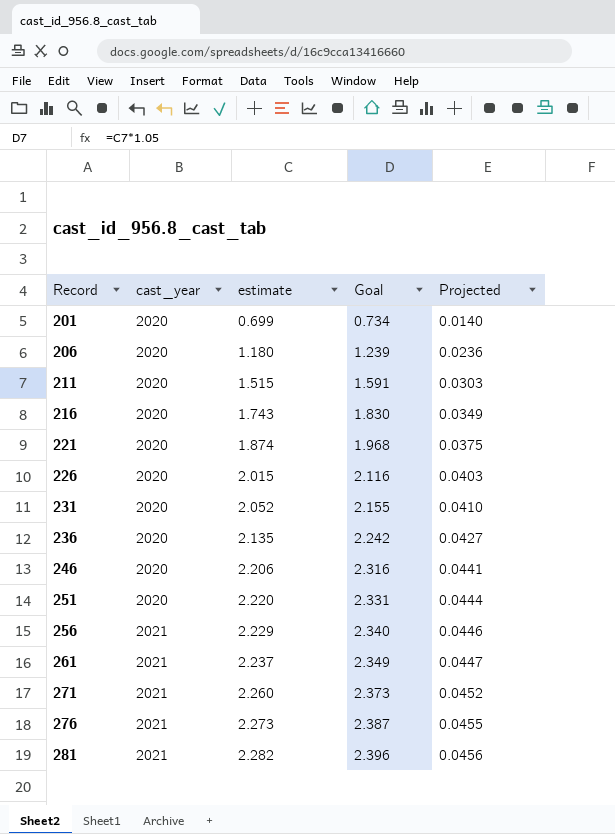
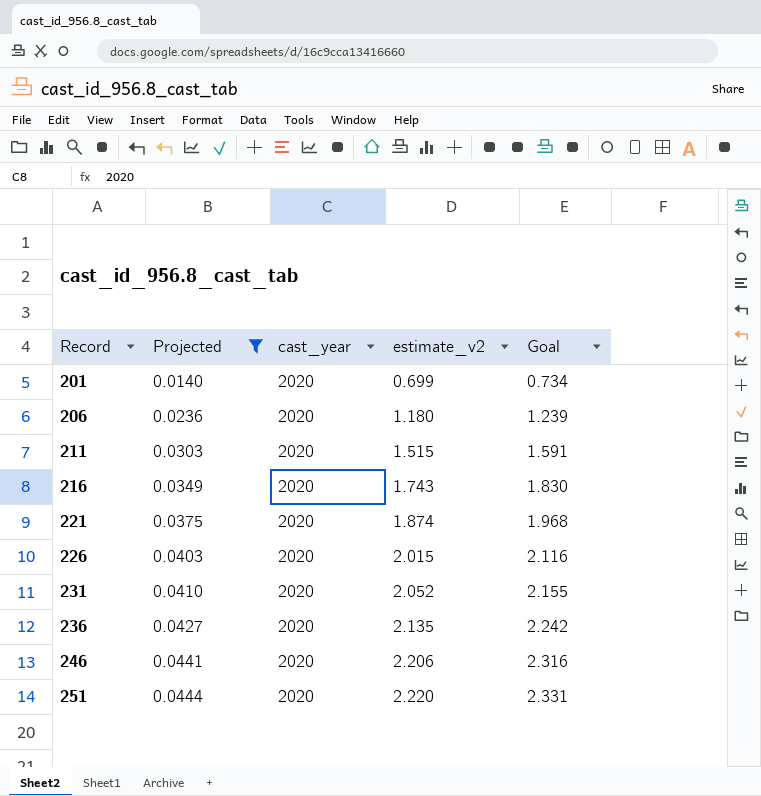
filter: none -> Projected <= 0.0444
column Projected | position: 5 -> 2
column name: estimate -> estimate_v2

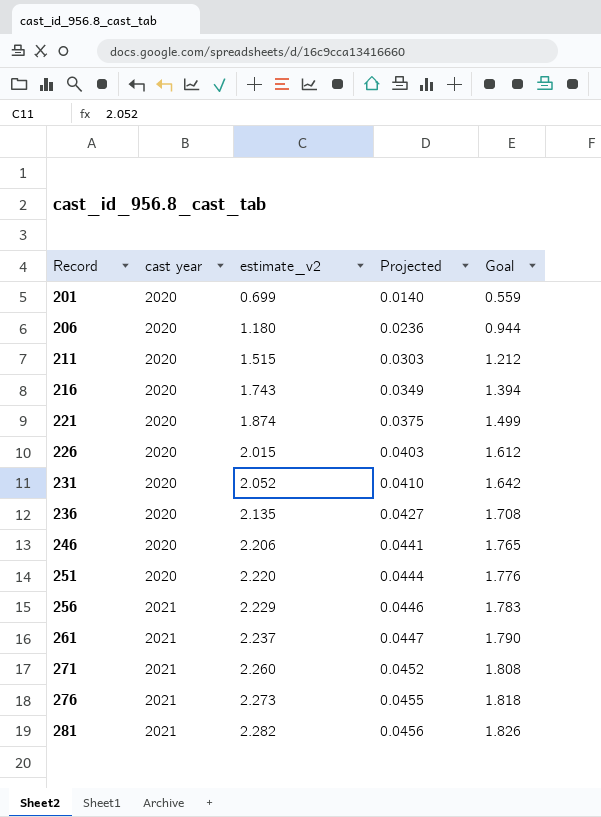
filter: Projected <= 0.0444 -> none
column name: cast_year -> cast year
column Projected | position: 2 -> 4
column Goal | formula: [estimate_v2] * 1.05 -> [estimate_v2] * 0.8

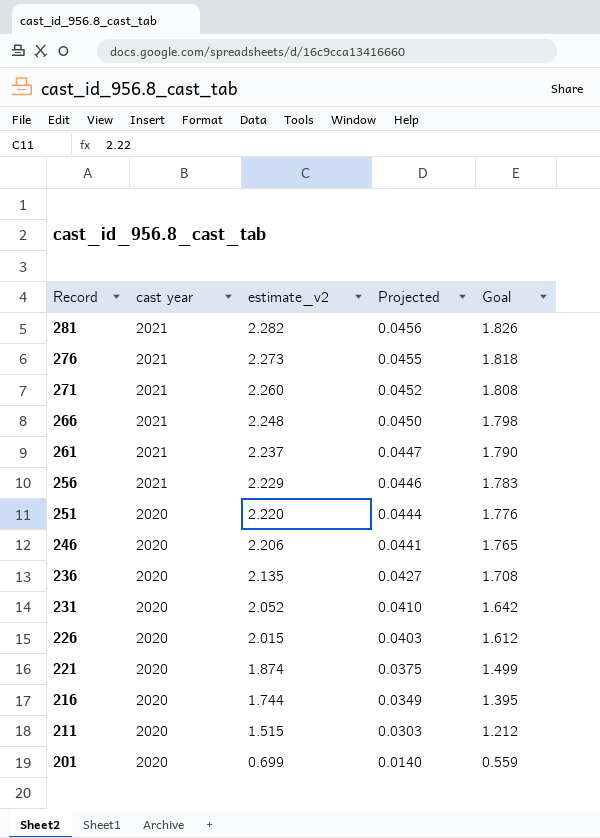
row order: Record ascending -> Record descending
row 206: 2020 | 1.180 | 0.0236 | 0.944 -> none
row 266: none -> 2021 | 2.248 | 0.0450 | 1.798
216 | estimate_v2: 1.743 -> 1.744
216 | Goal: 1.394 -> 1.395

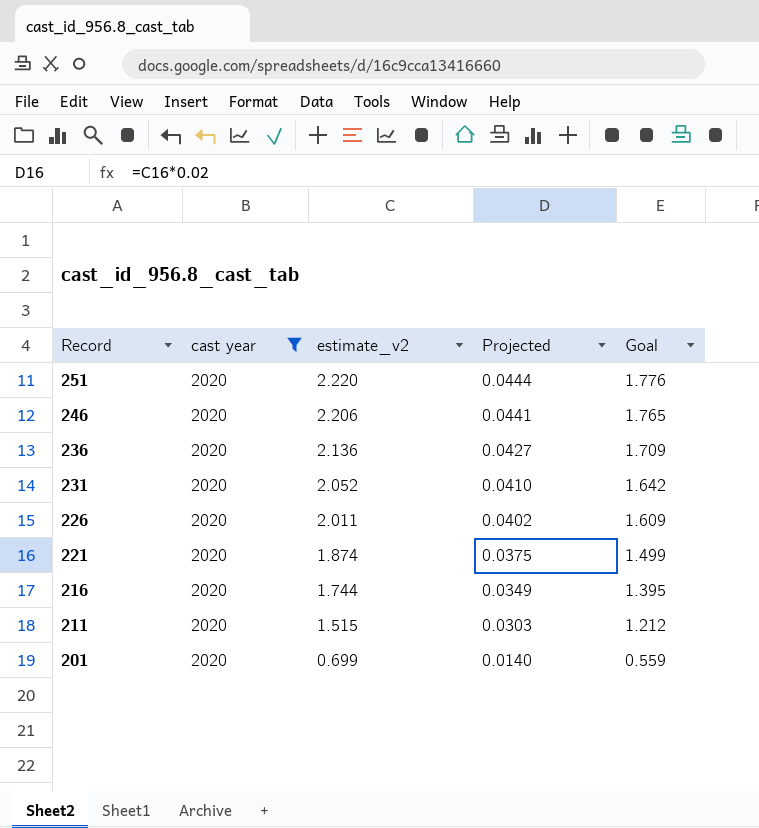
filter: none -> cast year = 2020
236 | estimate_v2: 2.135 -> 2.136
236 | Goal: 1.708 -> 1.709
226 | estimate_v2: 2.015 -> 2.011
226 | Projected: 0.0403 -> 0.0402
226 | Goal: 1.612 -> 1.609

